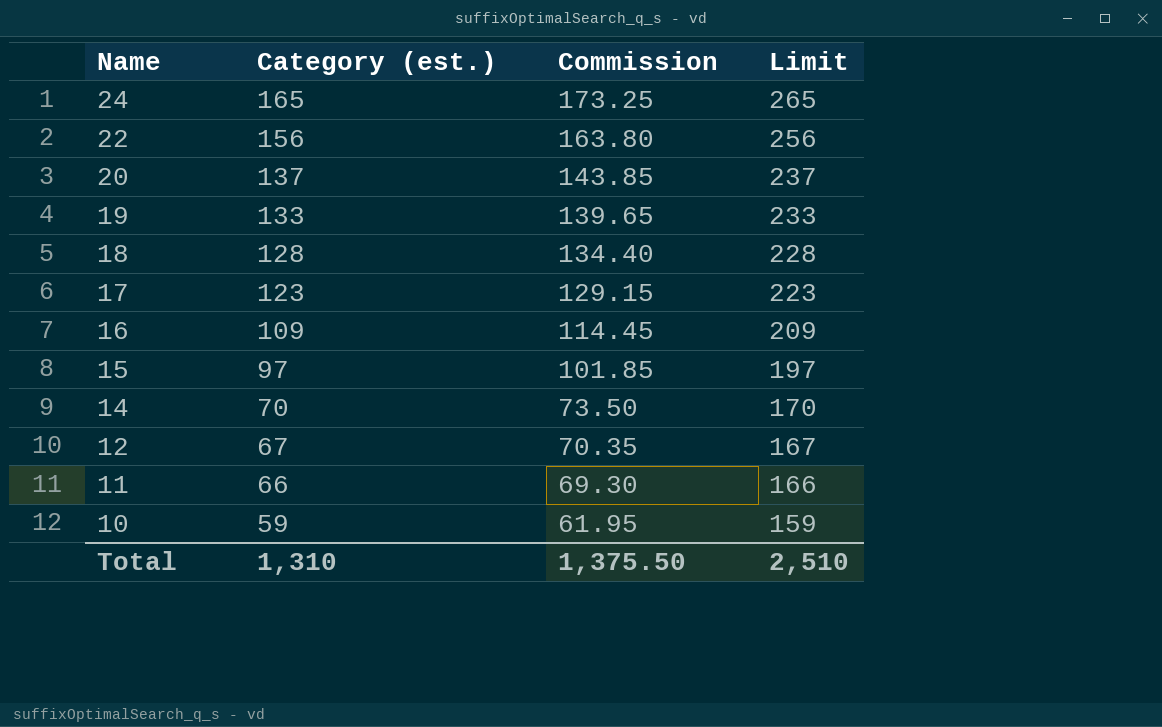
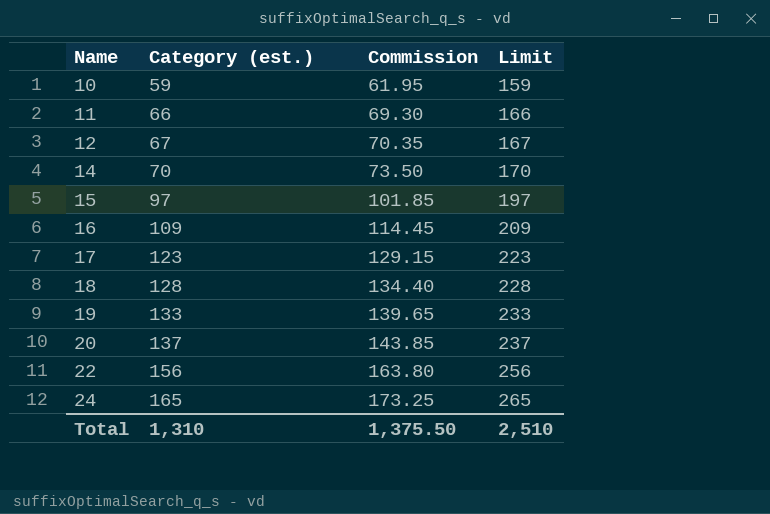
row order: Name descending -> Name ascending

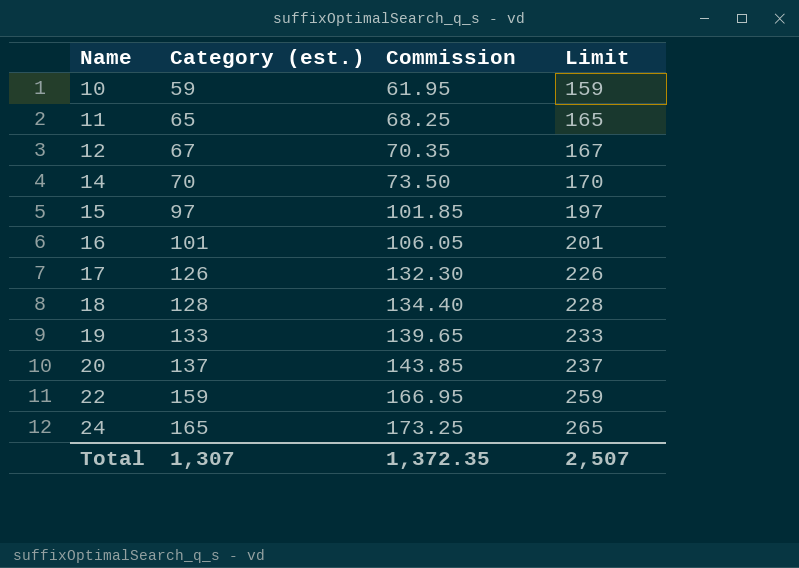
11 | Category (est.): 66 -> 65
11 | Commission: 69.30 -> 68.25
11 | Limit: 166 -> 165
16 | Category (est.): 109 -> 101
16 | Commission: 114.45 -> 106.05
16 | Limit: 209 -> 201
17 | Category (est.): 123 -> 126
17 | Commission: 129.15 -> 132.30
17 | Limit: 223 -> 226
22 | Category (est.): 156 -> 159
22 | Commission: 163.80 -> 166.95
22 | Limit: 256 -> 259
Total | Category (est.): 1,310 -> 1,307
Total | Commission: 1,375.50 -> 1,372.35
Total | Limit: 2,510 -> 2,507

